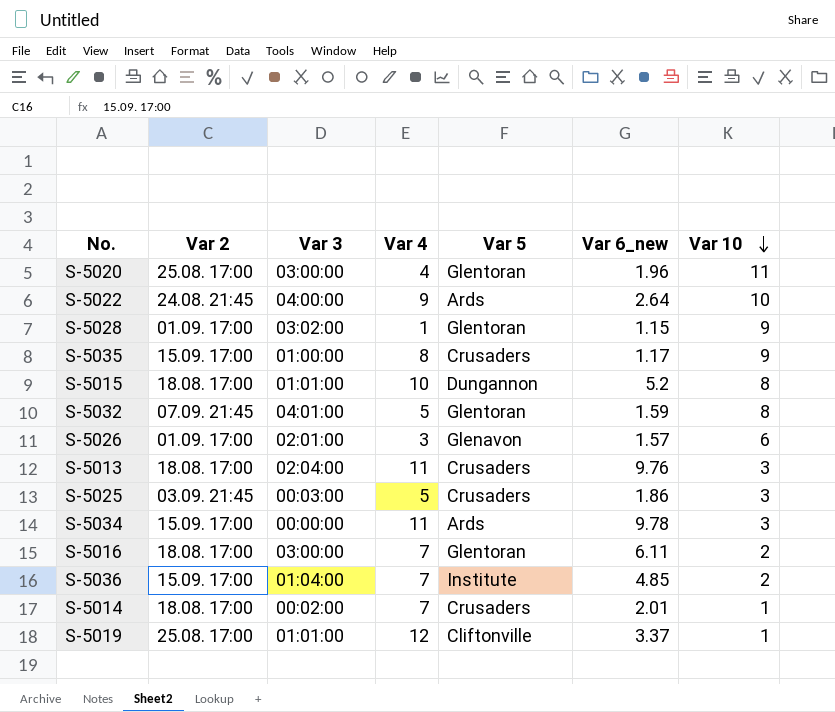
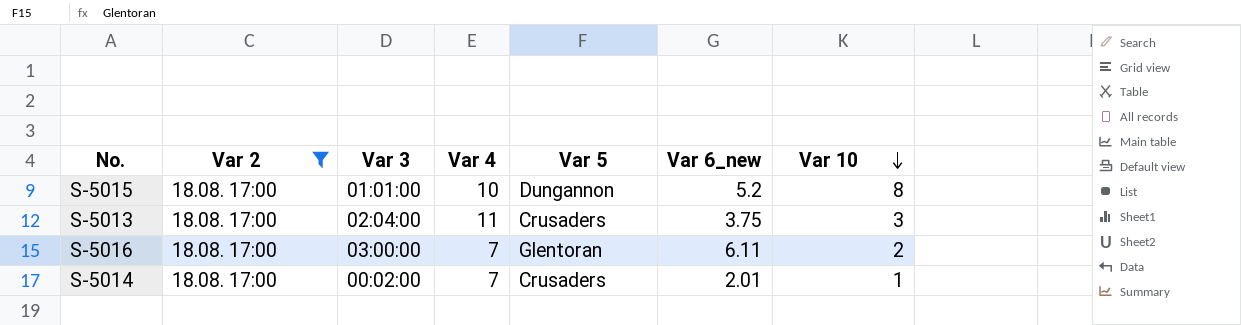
filter: none -> Var 2 = 18.08. 17:00
S-5013 | Var 6_new: 9.76 -> 3.75

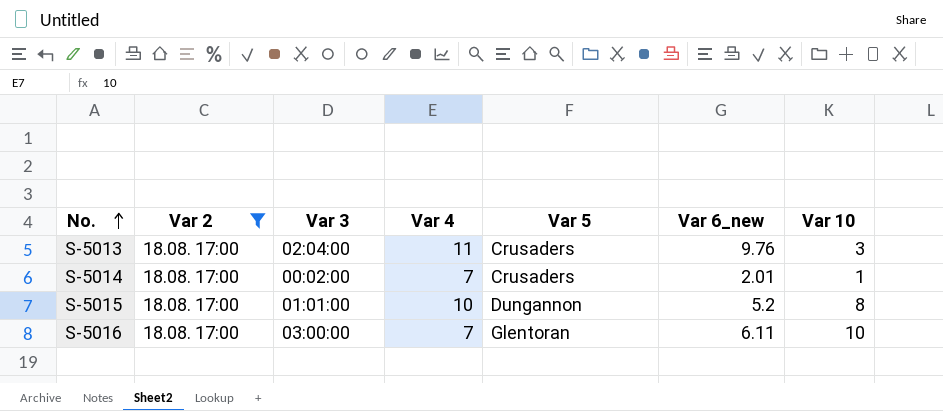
row order: Var 10 descending -> No. ascending
S-5013 | Var 6_new: 3.75 -> 9.76
S-5016 | Var 10: 2 -> 10

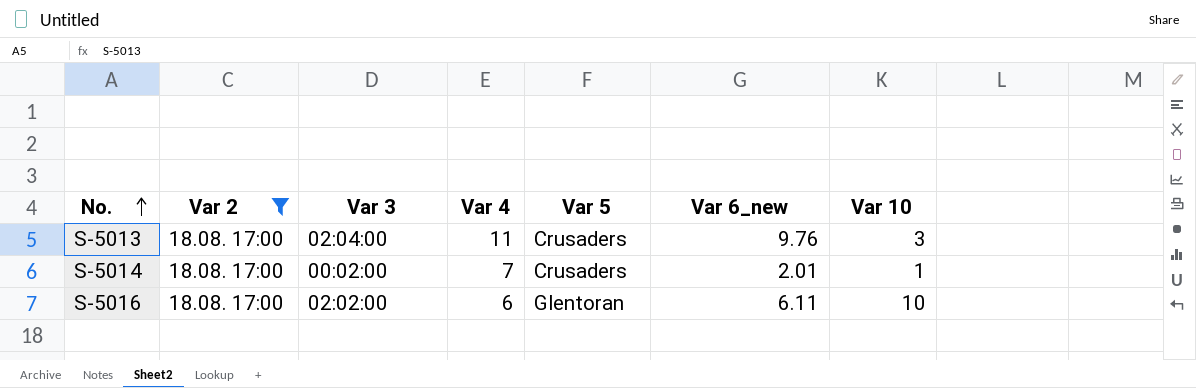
row S-5015: 18.08. 17:00 | 01:01:00 | 10 | Dungannon | 5.2 | 8 -> none
S-5016 | Var 3: 03:00:00 -> 02:02:00
S-5016 | Var 4: 7 -> 6

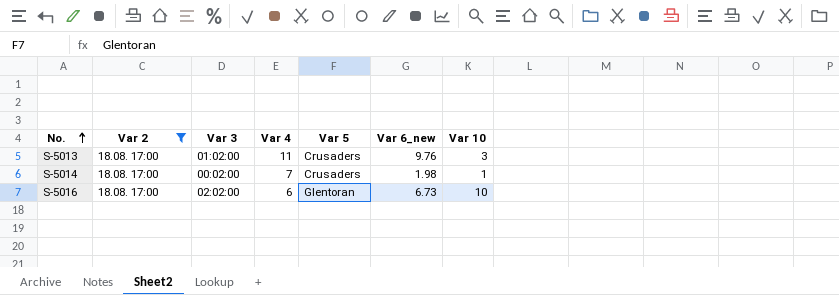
S-5013 | Var 3: 02:04:00 -> 01:02:00
S-5014 | Var 6_new: 2.01 -> 1.98
S-5016 | Var 6_new: 6.11 -> 6.73

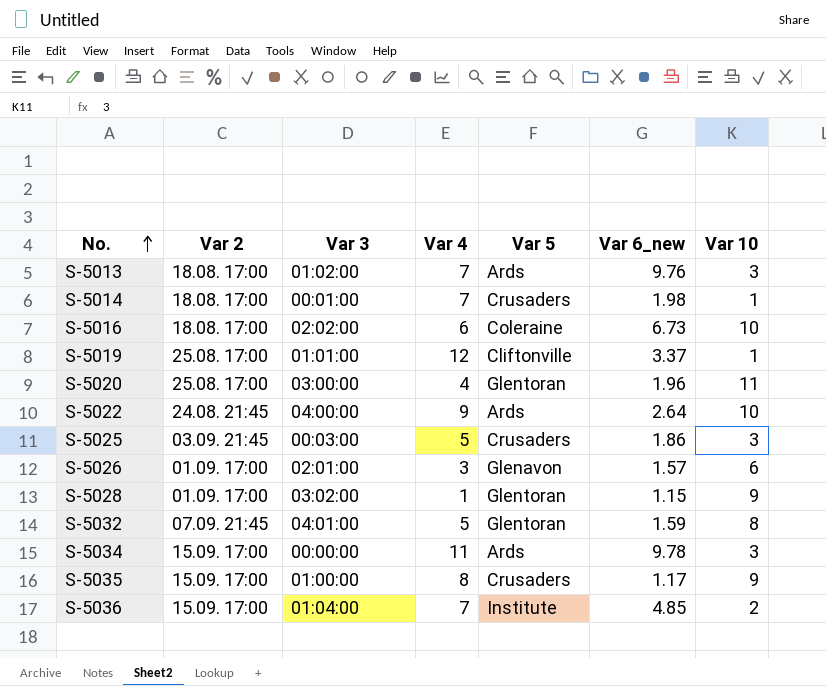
filter: Var 2 = 18.08. 17:00 -> none
S-5013 | Var 4: 11 -> 7
S-5013 | Var 5: Crusaders -> Ards
S-5014 | Var 3: 00:02:00 -> 00:01:00
S-5016 | Var 5: Glentoran -> Coleraine

